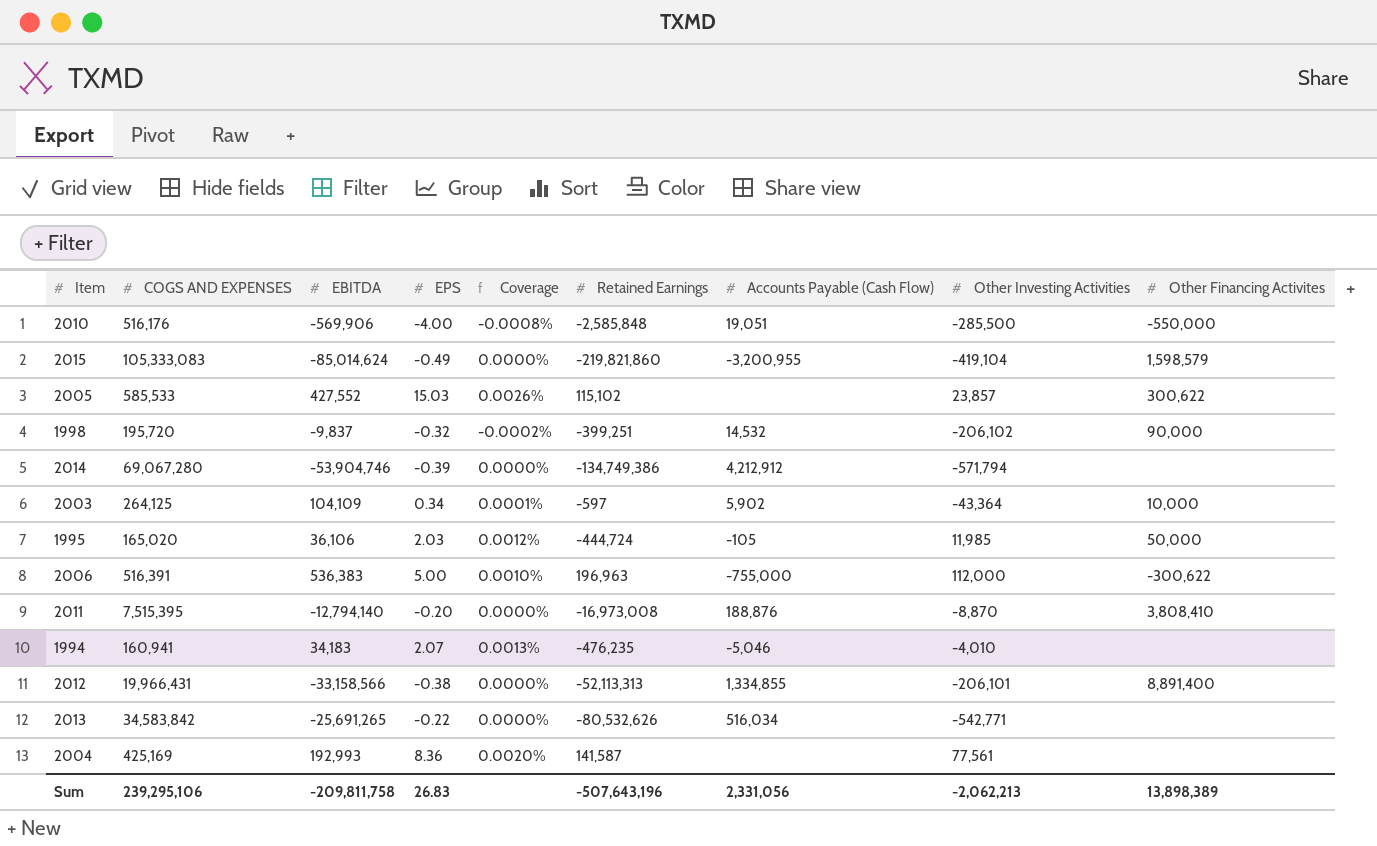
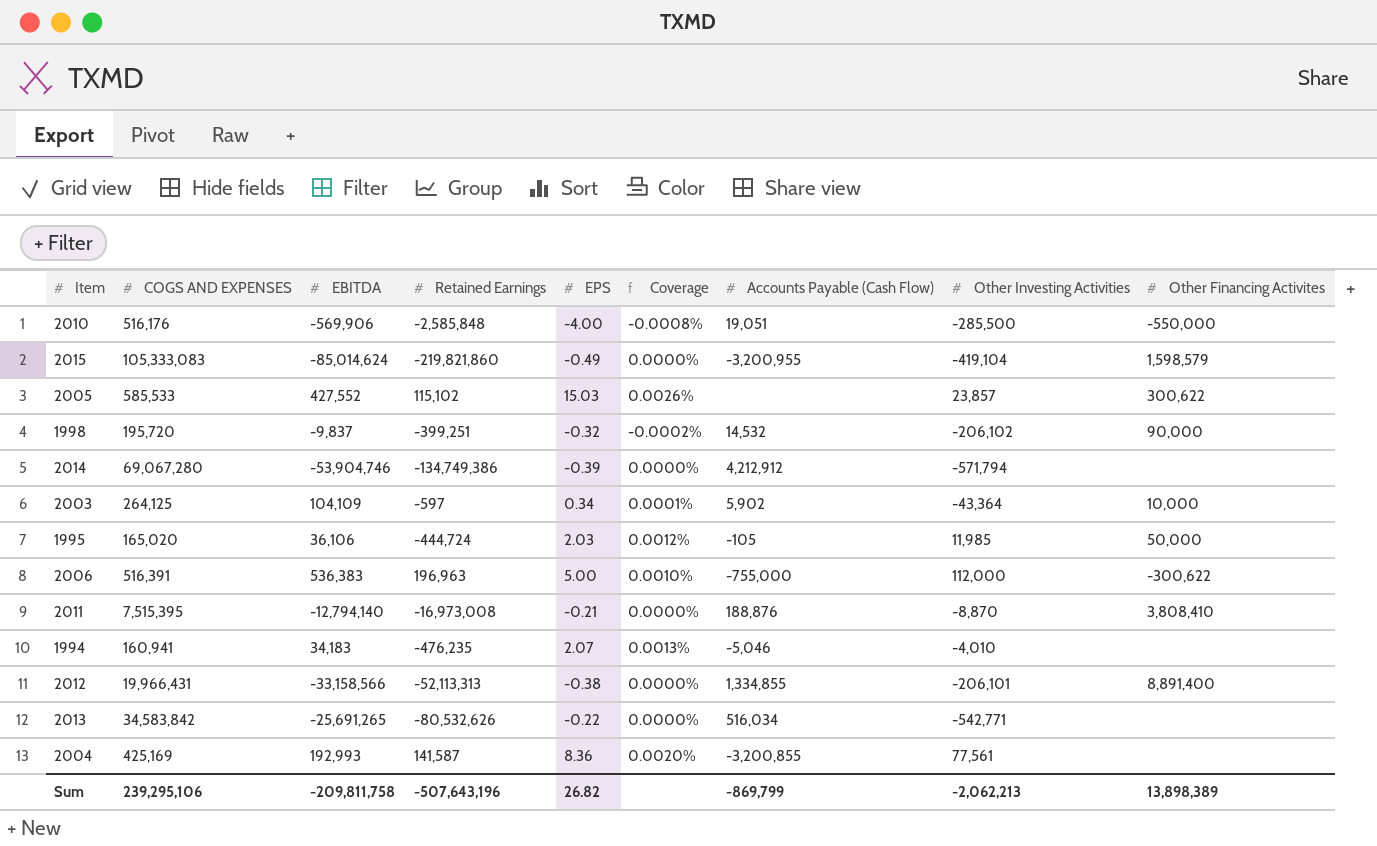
column Retained Earnings | position: 6 -> 4
2011 | EPS: -0.20 -> -0.21
2004 | Accounts Payable (Cash Flow): none -> -3,200,855
Sum | EPS: 26.83 -> 26.82
Sum | Accounts Payable (Cash Flow): 2,331,056 -> -869,799

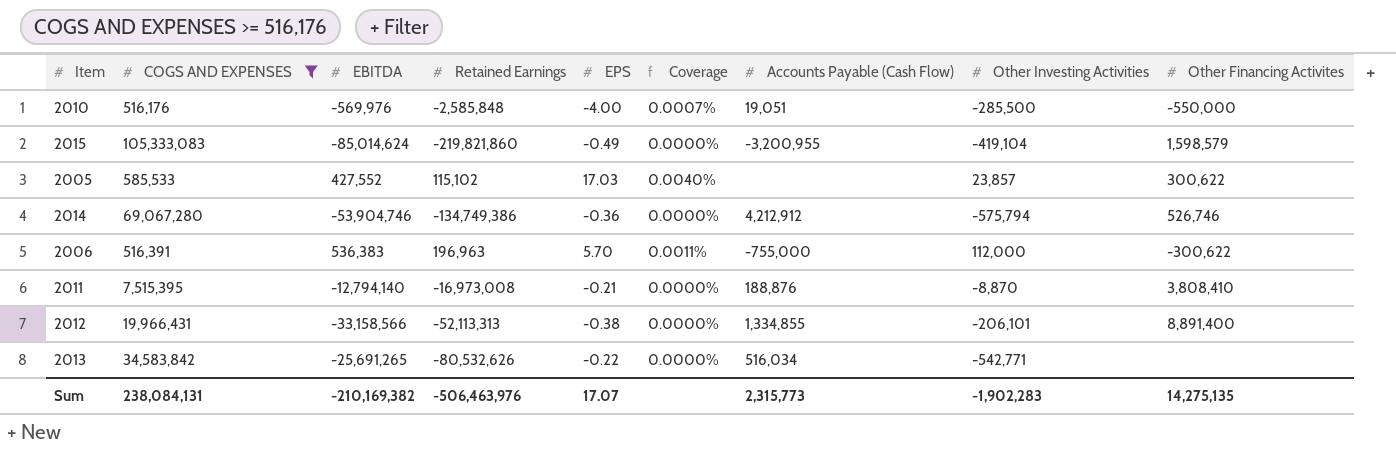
filter: none -> COGS AND EXPENSES >= 516,176
column Coverage | formula: [EPS] / [COGS AND EXPENSES] -> [EPS] / [EBITDA]
2010 | EBITDA: -569,906 -> -569,976
2005 | EPS: 15.03 -> 17.03
2014 | EPS: -0.39 -> -0.36
2014 | Other Investing Activities: -571,794 -> -575,794
2014 | Other Financing Activites: none -> 526,746
2006 | EPS: 5.00 -> 5.70
Sum | COGS AND EXPENSES: 239,295,106 -> 238,084,131
Sum | EBITDA: -209,811,758 -> -210,169,382
Sum | Retained Earnings: -507,643,196 -> -506,463,976
Sum | EPS: 26.82 -> 17.07
Sum | Accounts Payable (Cash Flow): -869,799 -> 2,315,773
Sum | Other Investing Activities: -2,062,213 -> -1,902,283
Sum | Other Financing Activites: 13,898,389 -> 14,275,135

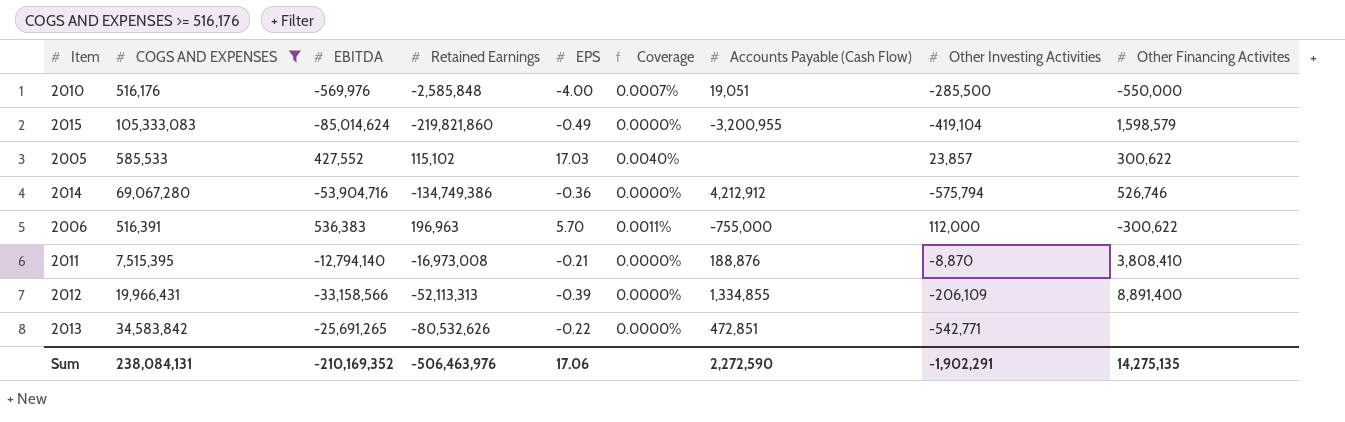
2014 | EBITDA: -53,904,746 -> -53,904,716
2012 | EPS: -0.38 -> -0.39
2012 | Other Investing Activities: -206,101 -> -206,109
2013 | Accounts Payable (Cash Flow): 516,034 -> 472,851
Sum | EBITDA: -210,169,382 -> -210,169,352
Sum | EPS: 17.07 -> 17.06
Sum | Accounts Payable (Cash Flow): 2,315,773 -> 2,272,590
Sum | Other Investing Activities: -1,902,283 -> -1,902,291

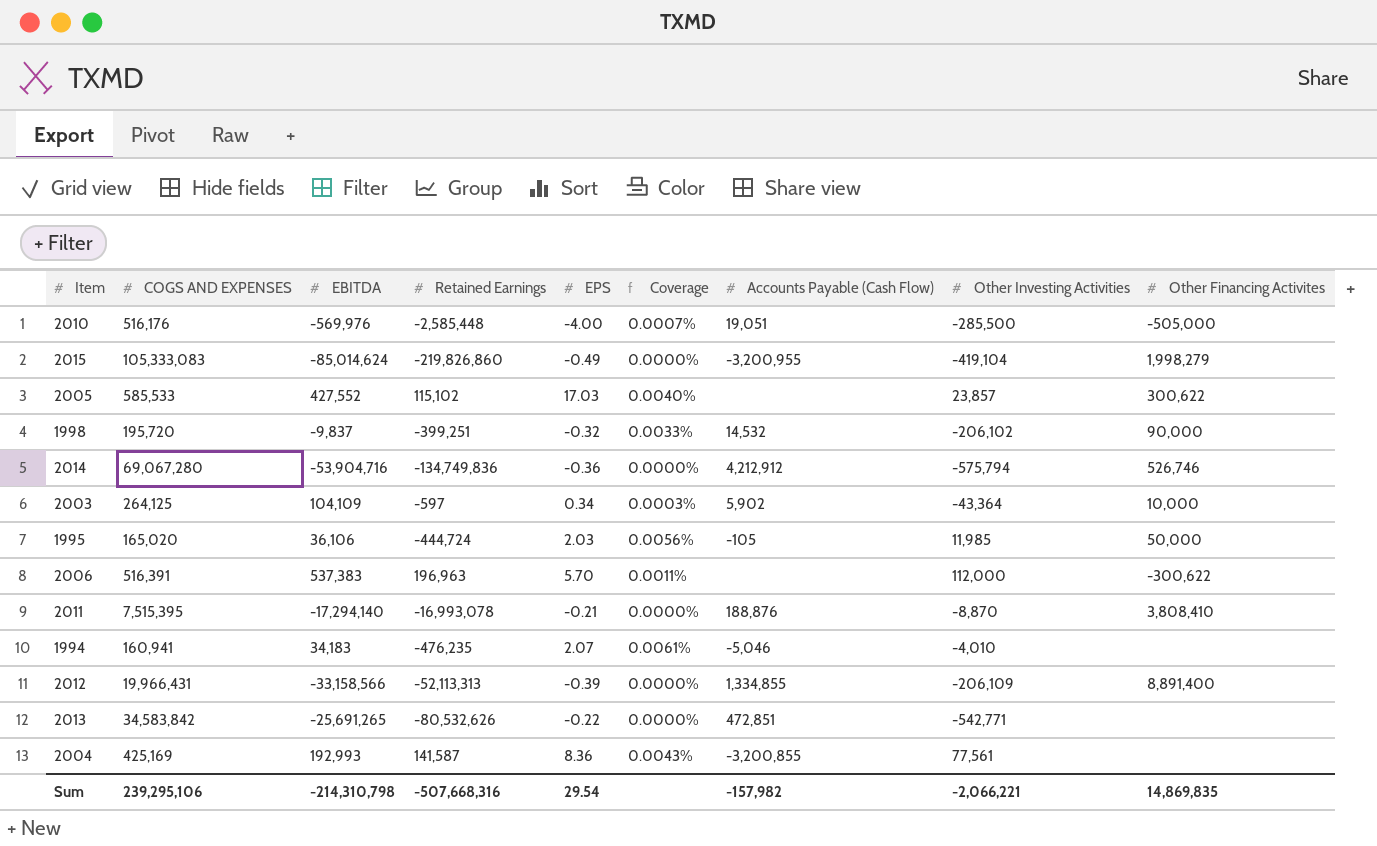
filter: COGS AND EXPENSES >= 516,176 -> none
2010 | Retained Earnings: -2,585,848 -> -2,585,448
2010 | Other Financing Activites: -550,000 -> -505,000
2015 | Retained Earnings: -219,821,860 -> -219,826,860
2015 | Other Financing Activites: 1,598,579 -> 1,998,279
2014 | Retained Earnings: -134,749,386 -> -134,749,836
2006 | EBITDA: 536,383 -> 537,383
2006 | Accounts Payable (Cash Flow): -755,000 -> none
2011 | EBITDA: -12,794,140 -> -17,294,140
2011 | Retained Earnings: -16,973,008 -> -16,993,078
Sum | COGS AND EXPENSES: 238,084,131 -> 239,295,106
Sum | EBITDA: -210,169,352 -> -214,310,798
Sum | Retained Earnings: -506,463,976 -> -507,668,316
Sum | EPS: 17.06 -> 29.54
Sum | Accounts Payable (Cash Flow): 2,272,590 -> -157,982
Sum | Other Investing Activities: -1,902,291 -> -2,066,221
Sum | Other Financing Activites: 14,275,135 -> 14,869,835

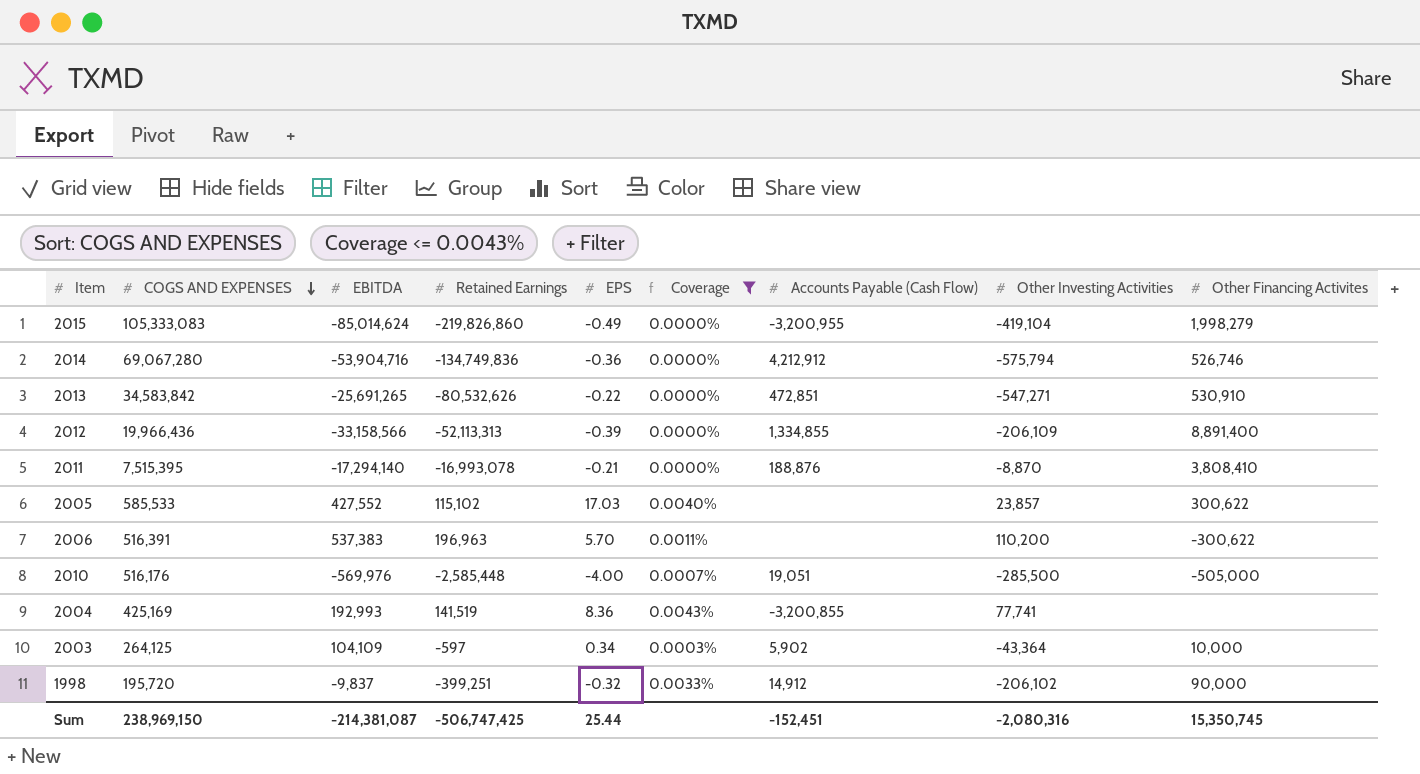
filter: none -> Coverage <= 0.0043%
row order: none -> COGS AND EXPENSES descending
2013 | Other Investing Activities: -542,771 -> -547,271
2013 | Other Financing Activites: none -> 530,910
2012 | COGS AND EXPENSES: 19,966,431 -> 19,966,436
2006 | Other Investing Activities: 112,000 -> 110,200
2004 | Retained Earnings: 141,587 -> 141,519
2004 | Other Investing Activities: 77,561 -> 77,741
1998 | Accounts Payable (Cash Flow): 14,532 -> 14,912
Sum | COGS AND EXPENSES: 239,295,106 -> 238,969,150
Sum | EBITDA: -214,310,798 -> -214,381,087
Sum | Retained Earnings: -507,668,316 -> -506,747,425
Sum | EPS: 29.54 -> 25.44
Sum | Accounts Payable (Cash Flow): -157,982 -> -152,451
Sum | Other Investing Activities: -2,066,221 -> -2,080,316
Sum | Other Financing Activites: 14,869,835 -> 15,350,745

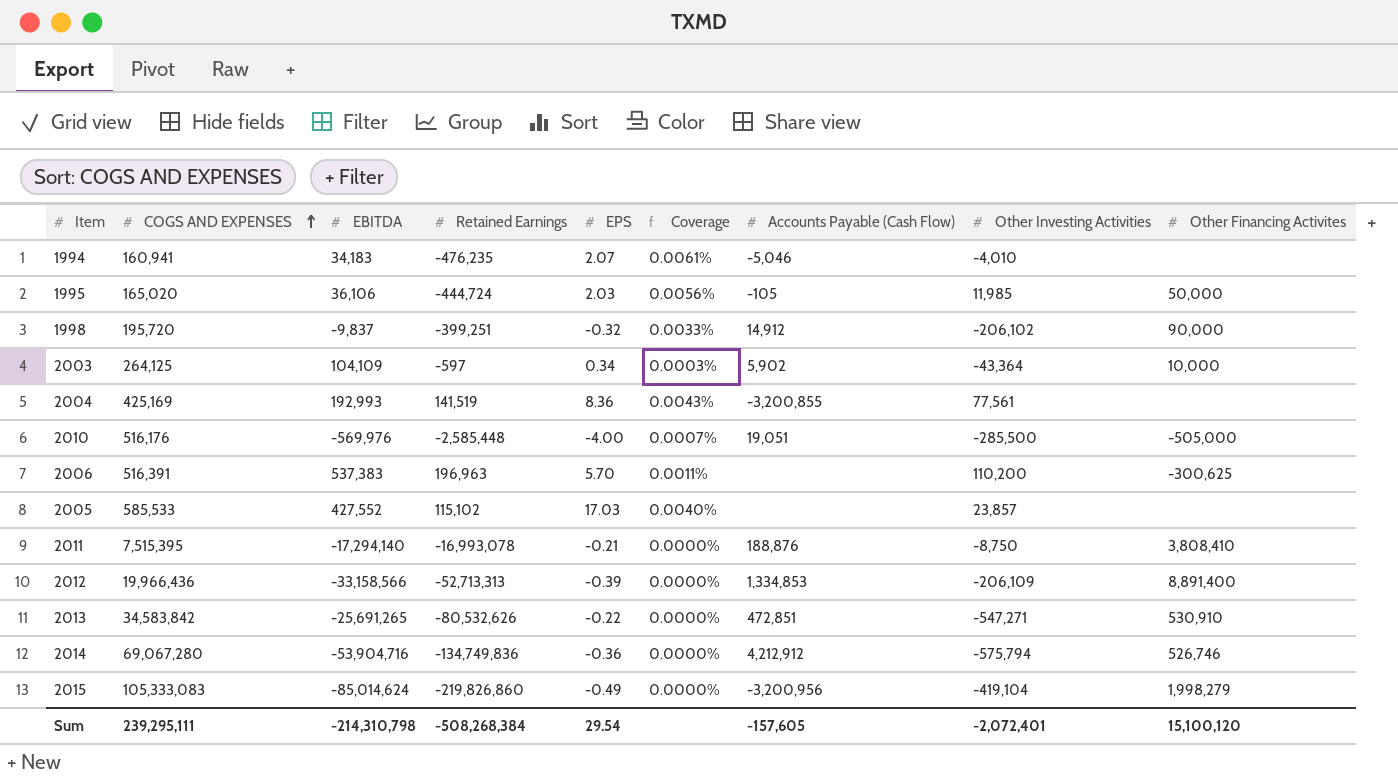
filter: Coverage <= 0.0043% -> none
row order: COGS AND EXPENSES descending -> COGS AND EXPENSES ascending
2004 | Other Investing Activities: 77,741 -> 77,561
2006 | Other Financing Activites: -300,622 -> -300,625
2005 | Other Financing Activites: 300,622 -> none
2011 | Other Investing Activities: -8,870 -> -8,750
2012 | Retained Earnings: -52,113,313 -> -52,713,313
2012 | Accounts Payable (Cash Flow): 1,334,855 -> 1,334,853
2015 | Accounts Payable (Cash Flow): -3,200,955 -> -3,200,956
Sum | COGS AND EXPENSES: 238,969,150 -> 239,295,111
Sum | EBITDA: -214,381,087 -> -214,310,798
Sum | Retained Earnings: -506,747,425 -> -508,268,384
Sum | EPS: 25.44 -> 29.54
Sum | Accounts Payable (Cash Flow): -152,451 -> -157,605
Sum | Other Investing Activities: -2,080,316 -> -2,072,401
Sum | Other Financing Activites: 15,350,745 -> 15,100,120

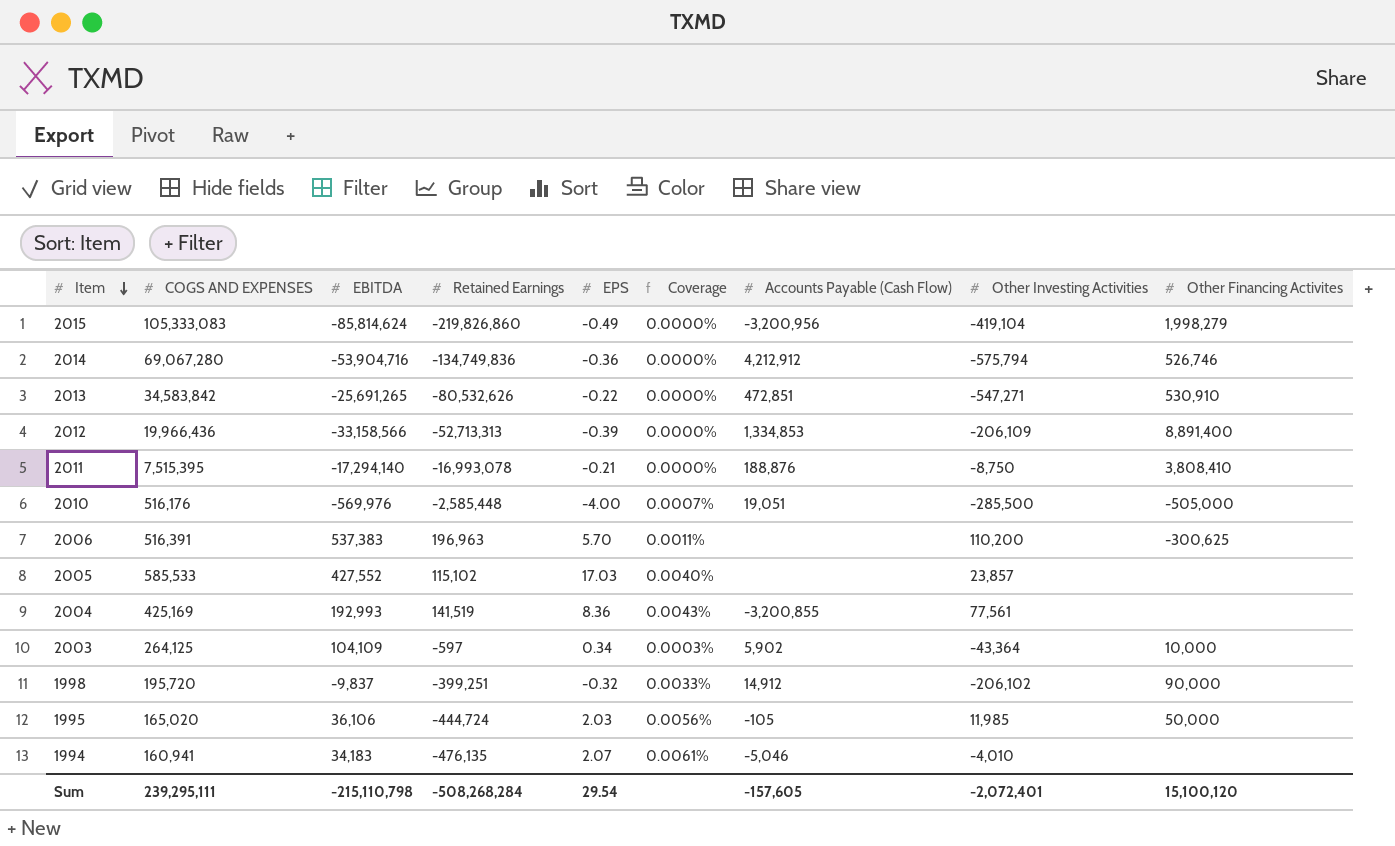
row order: COGS AND EXPENSES ascending -> Item descending
2015 | EBITDA: -85,014,624 -> -85,814,624
1994 | Retained Earnings: -476,235 -> -476,135
Sum | EBITDA: -214,310,798 -> -215,110,798
Sum | Retained Earnings: -508,268,384 -> -508,268,284

